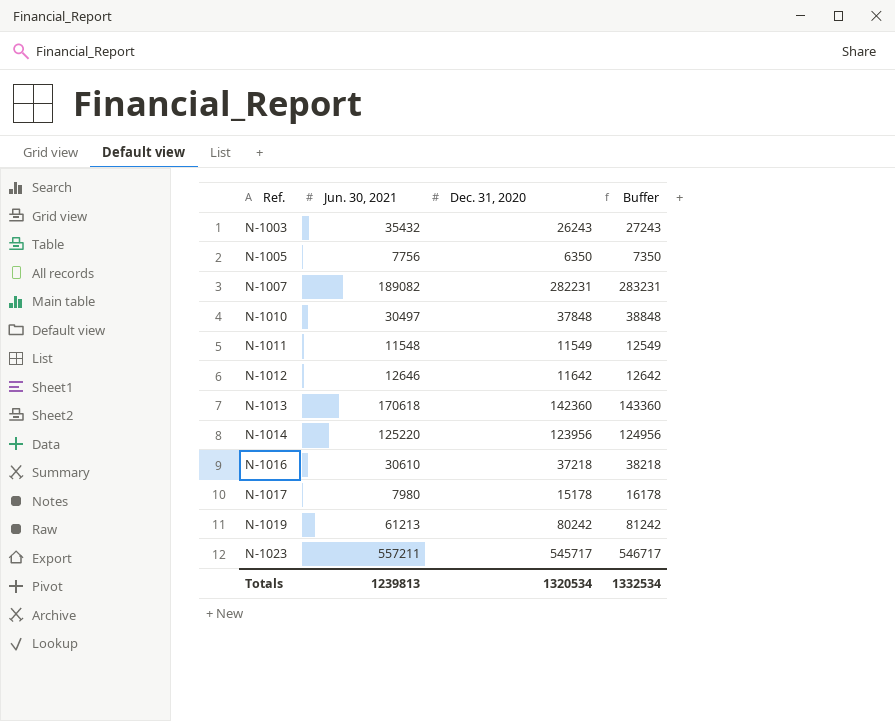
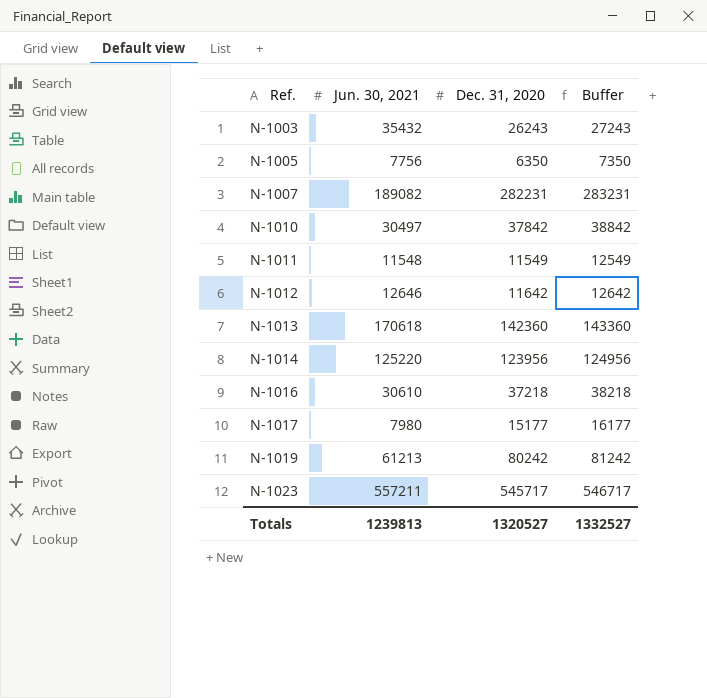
N-1010 | Dec. 31, 2020: 37848 -> 37842
N-1010 | Buffer: 38848 -> 38842
N-1017 | Dec. 31, 2020: 15178 -> 15177
N-1017 | Buffer: 16178 -> 16177
Totals | Dec. 31, 2020: 1320534 -> 1320527
Totals | Buffer: 1332534 -> 1332527

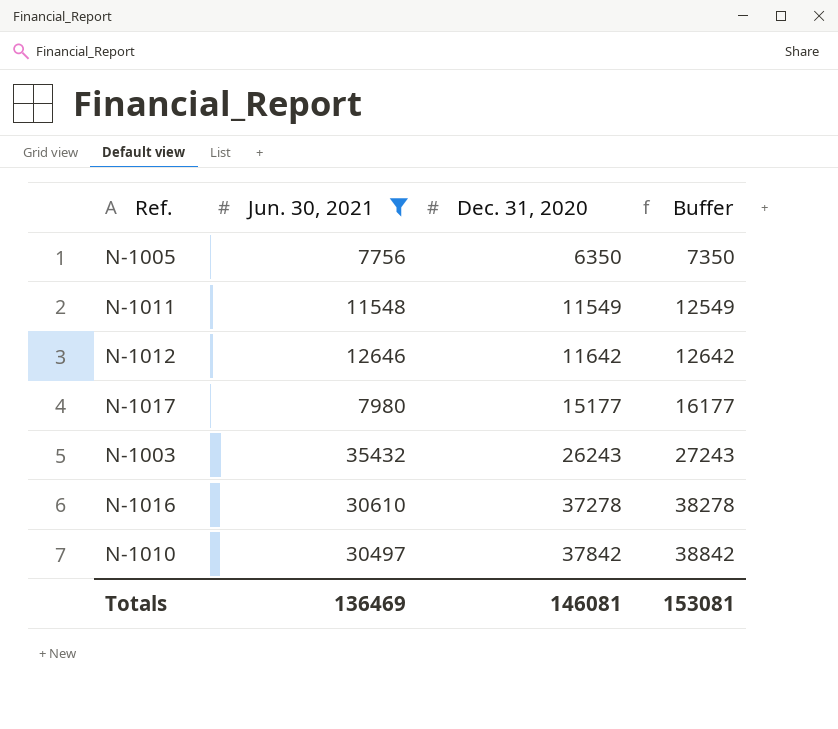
filter: none -> Jun. 30, 2021 <= 35432
row order: Ref. ascending -> Dec. 31, 2020 ascending
N-1016 | Dec. 31, 2020: 37218 -> 37278
N-1016 | Buffer: 38218 -> 38278
Totals | Jun. 30, 2021: 1239813 -> 136469
Totals | Dec. 31, 2020: 1320527 -> 146081
Totals | Buffer: 1332527 -> 153081

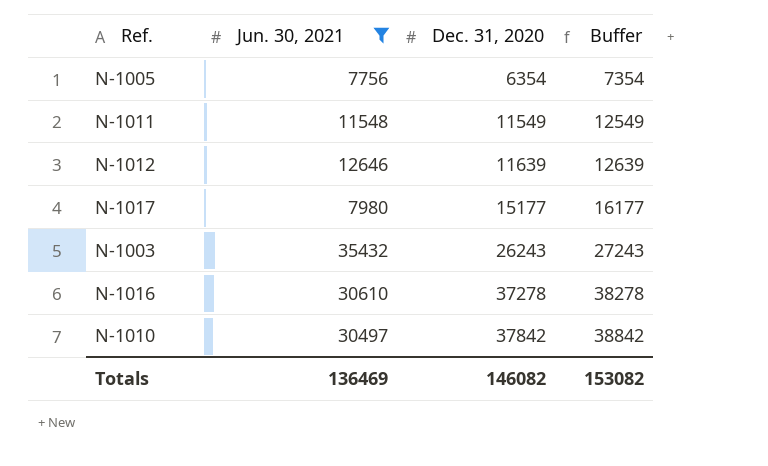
N-1005 | Dec. 31, 2020: 6350 -> 6354
N-1005 | Buffer: 7350 -> 7354
N-1012 | Dec. 31, 2020: 11642 -> 11639
N-1012 | Buffer: 12642 -> 12639
Totals | Dec. 31, 2020: 146081 -> 146082
Totals | Buffer: 153081 -> 153082

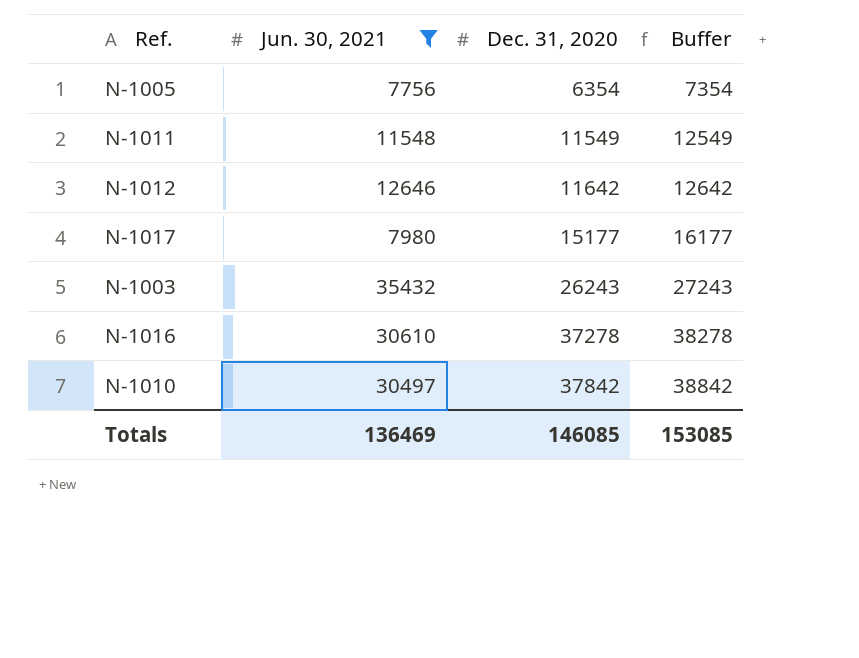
N-1012 | Dec. 31, 2020: 11639 -> 11642
N-1012 | Buffer: 12639 -> 12642
Totals | Dec. 31, 2020: 146082 -> 146085
Totals | Buffer: 153082 -> 153085

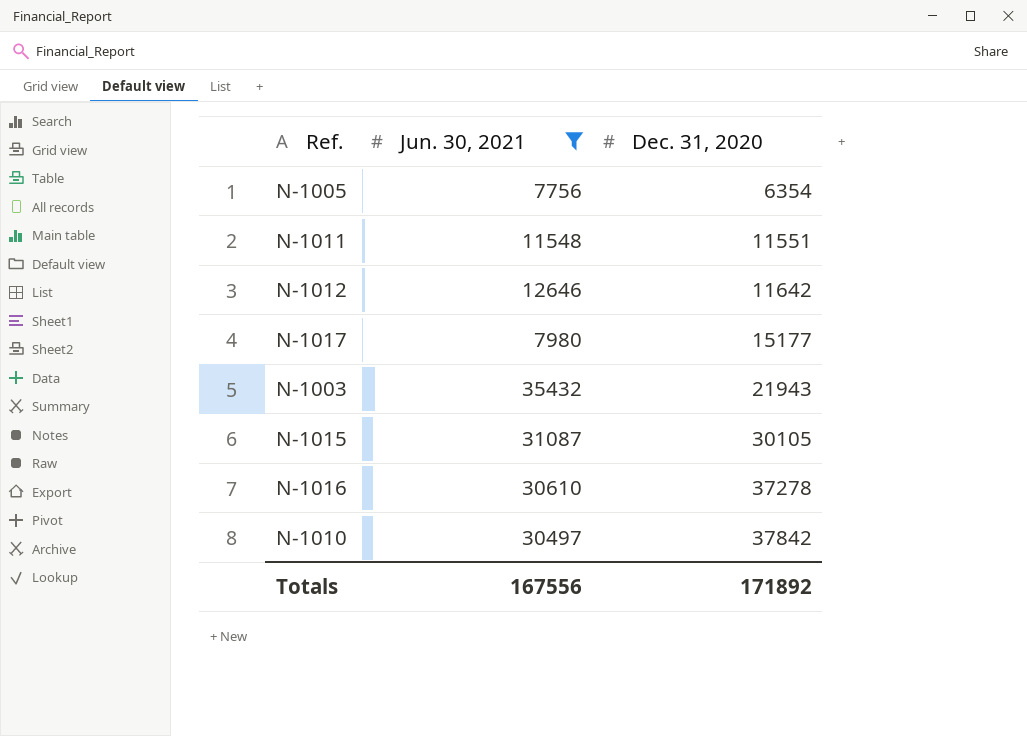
column Buffer | formula: [Dec. 31, 2020] + 1000 -> none
N-1011 | Dec. 31, 2020: 11549 -> 11551
N-1003 | Dec. 31, 2020: 26243 -> 21943
row N-1015: none -> 31087 | 30105
Totals | Jun. 30, 2021: 136469 -> 167556
Totals | Dec. 31, 2020: 146085 -> 171892

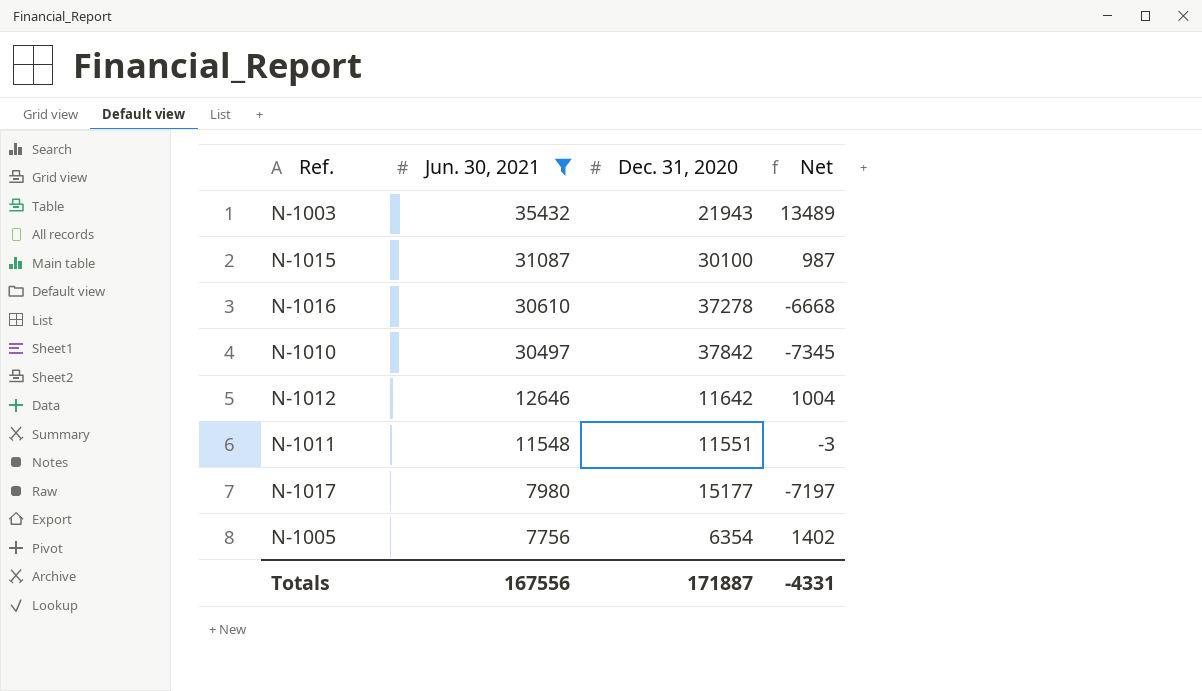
row order: Dec. 31, 2020 ascending -> Jun. 30, 2021 descending
column Net | formula: none -> [Jun. 30, 2021] - [Dec. 31, 2020]
N-1015 | Dec. 31, 2020: 30105 -> 30100
Totals | Dec. 31, 2020: 171892 -> 171887

